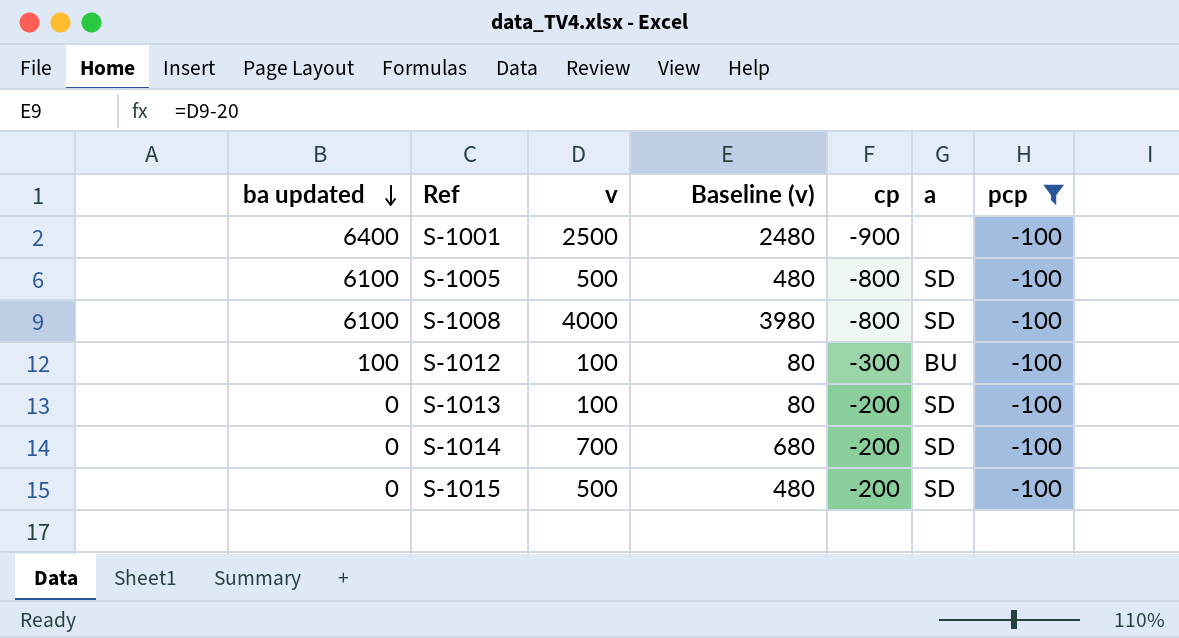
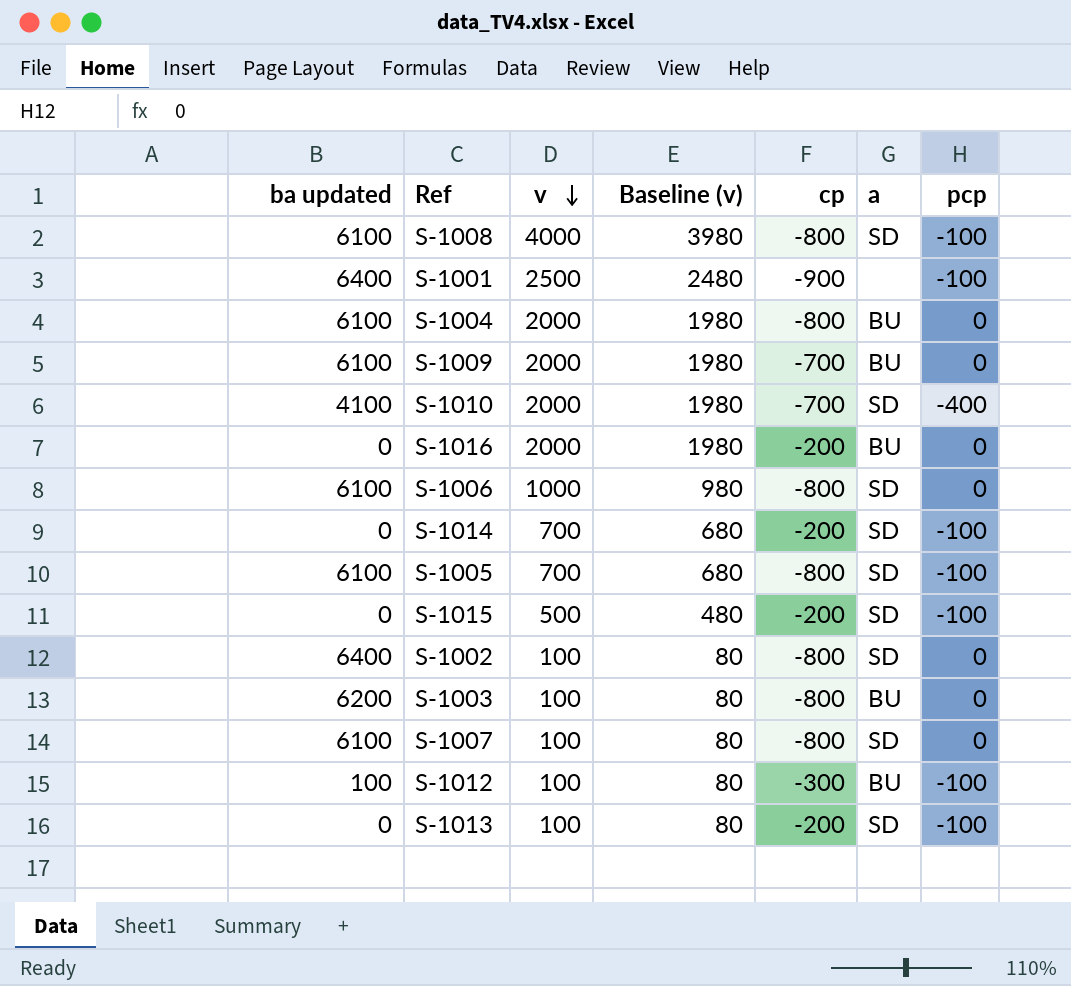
filter: pcp = -100 -> none
row order: ba updated descending -> v descending
S-1005 | v: 500 -> 700
S-1005 | Baseline (v): 480 -> 680

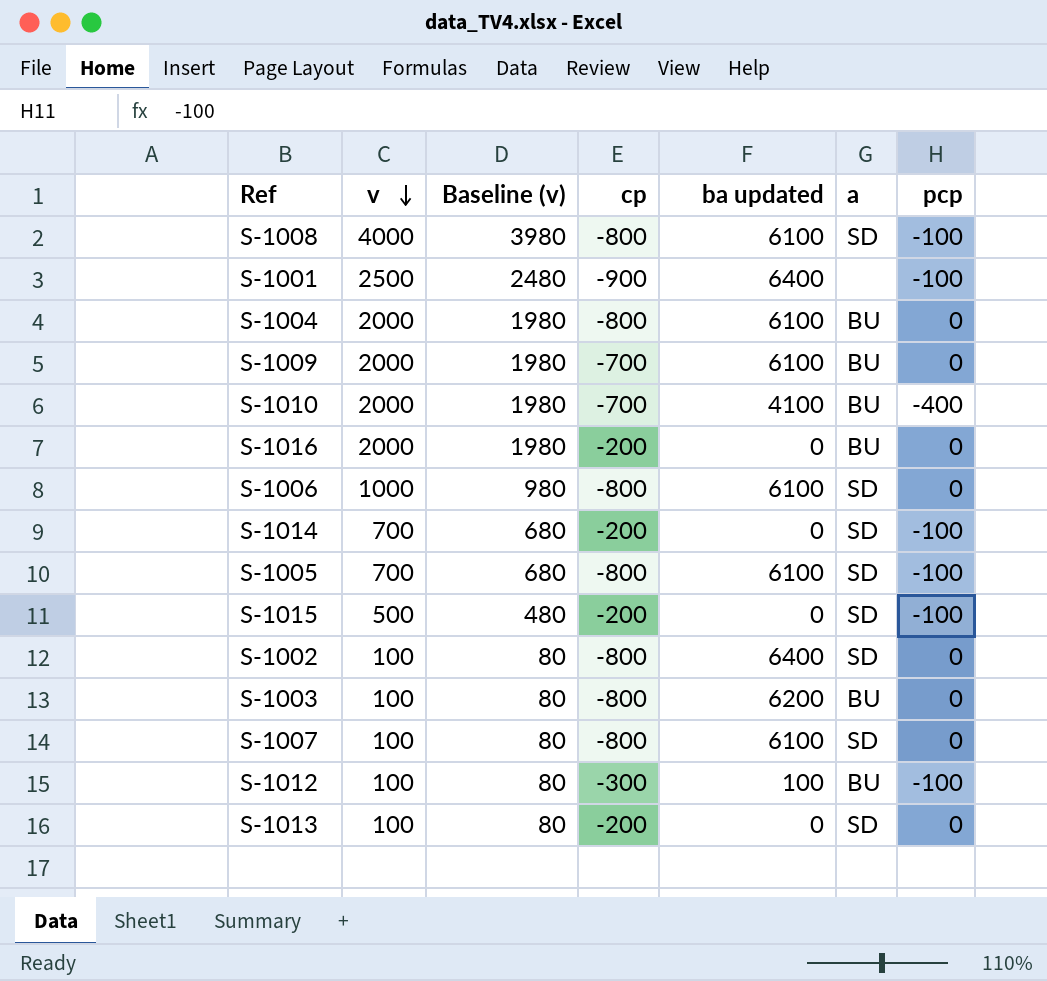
column ba updated | position: 1 -> 5
S-1010 | a: SD -> BU
S-1013 | pcp: -100 -> 0

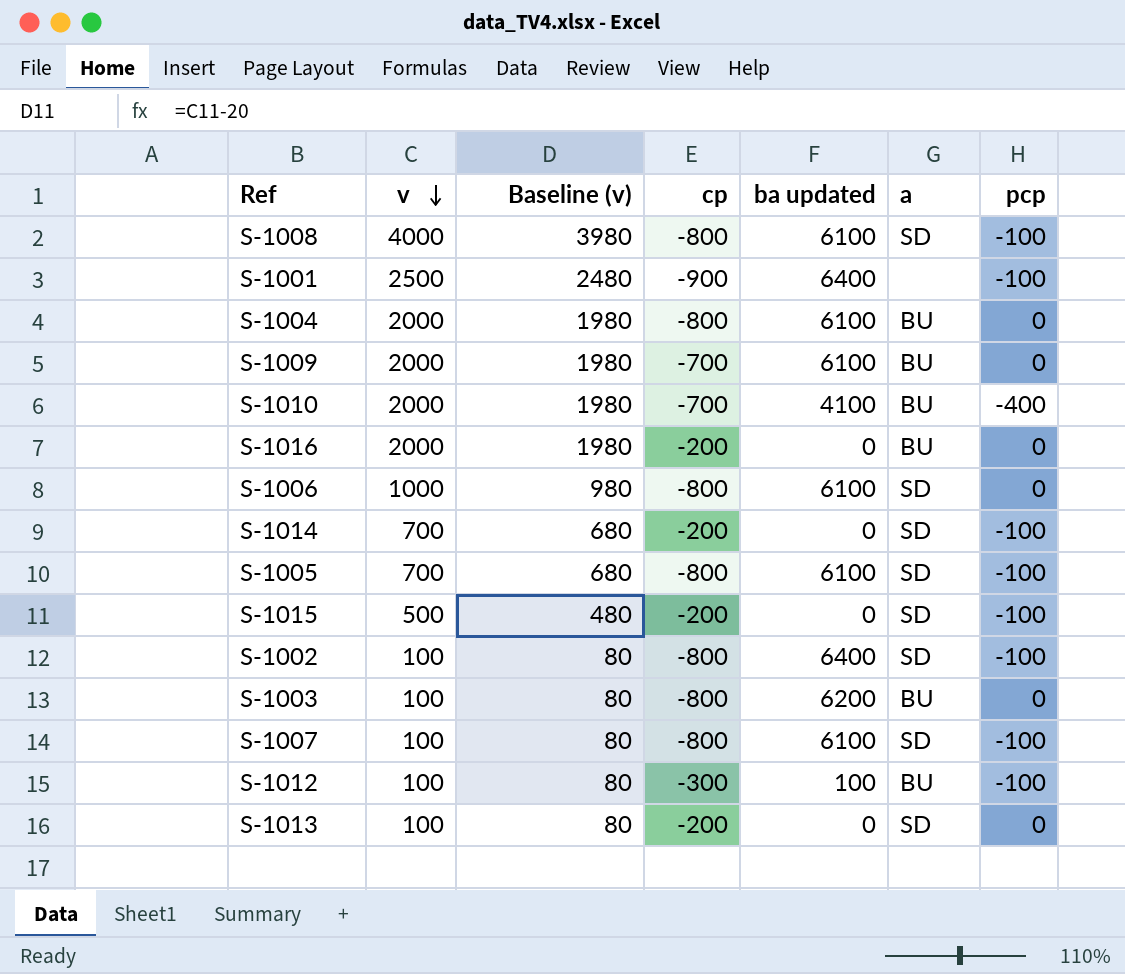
S-1002 | pcp: 0 -> -100
S-1007 | pcp: 0 -> -100

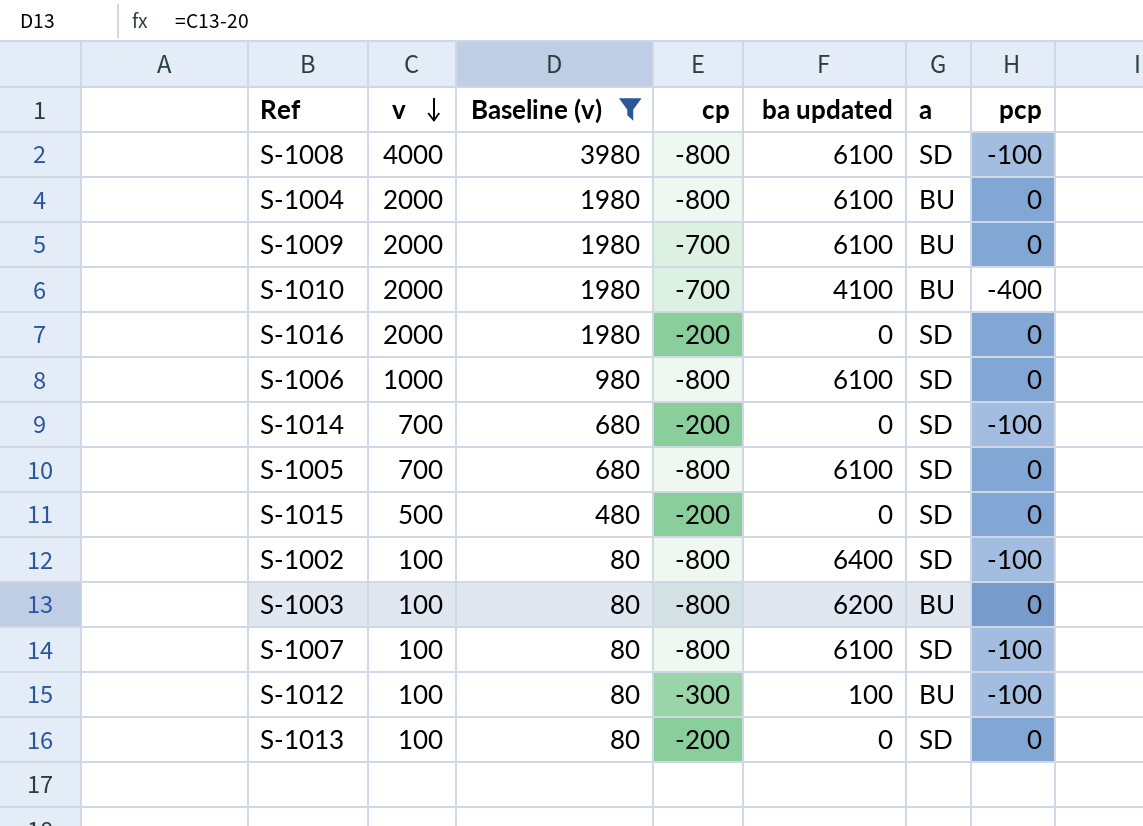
filter: none -> Baseline (v) != 2480
S-1016 | a: BU -> SD
S-1005 | pcp: -100 -> 0
S-1015 | pcp: -100 -> 0

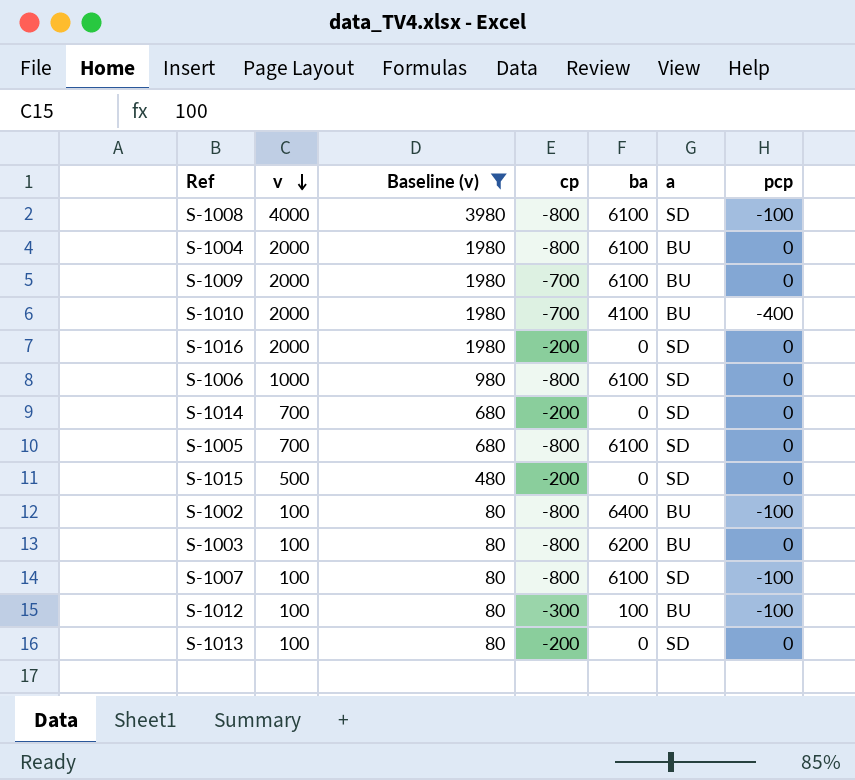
column name: ba updated -> ba
S-1014 | pcp: -100 -> 0
S-1002 | a: SD -> BU

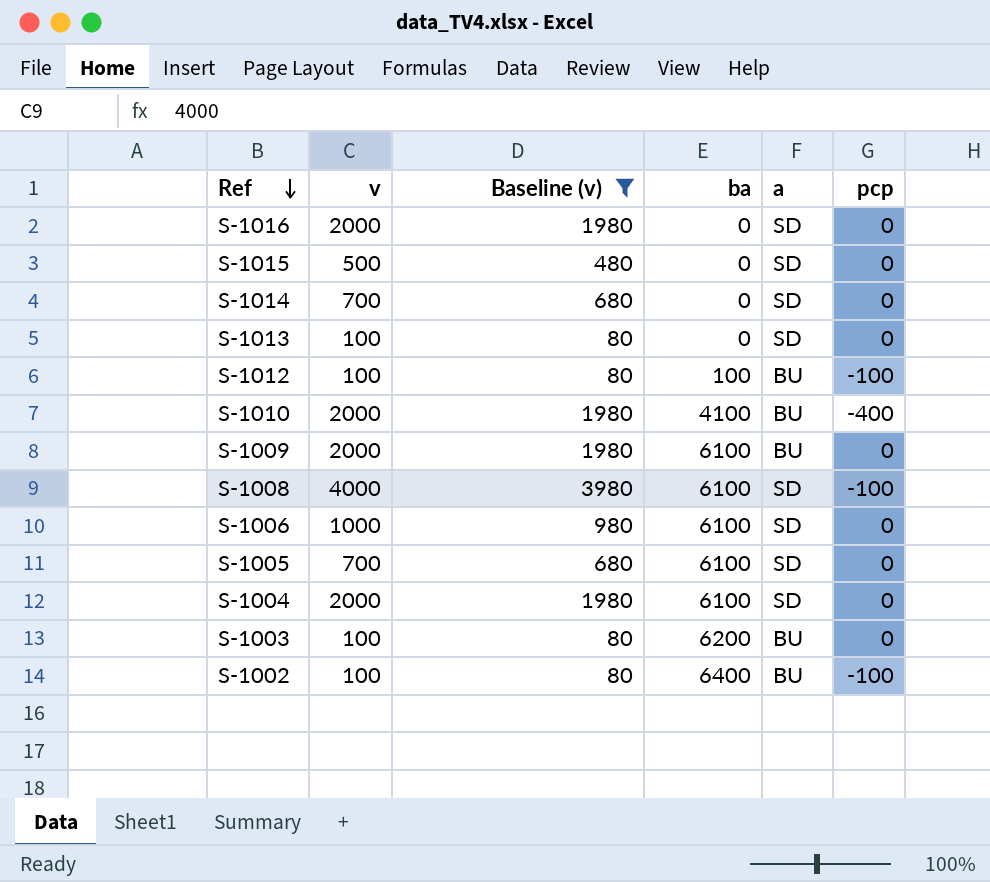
row order: v descending -> Ref descending
column cp | position: 4 -> none
row S-1007: 100 | 80 | -800 | 6100 | SD | -100 -> none
S-1004 | a: BU -> SD

